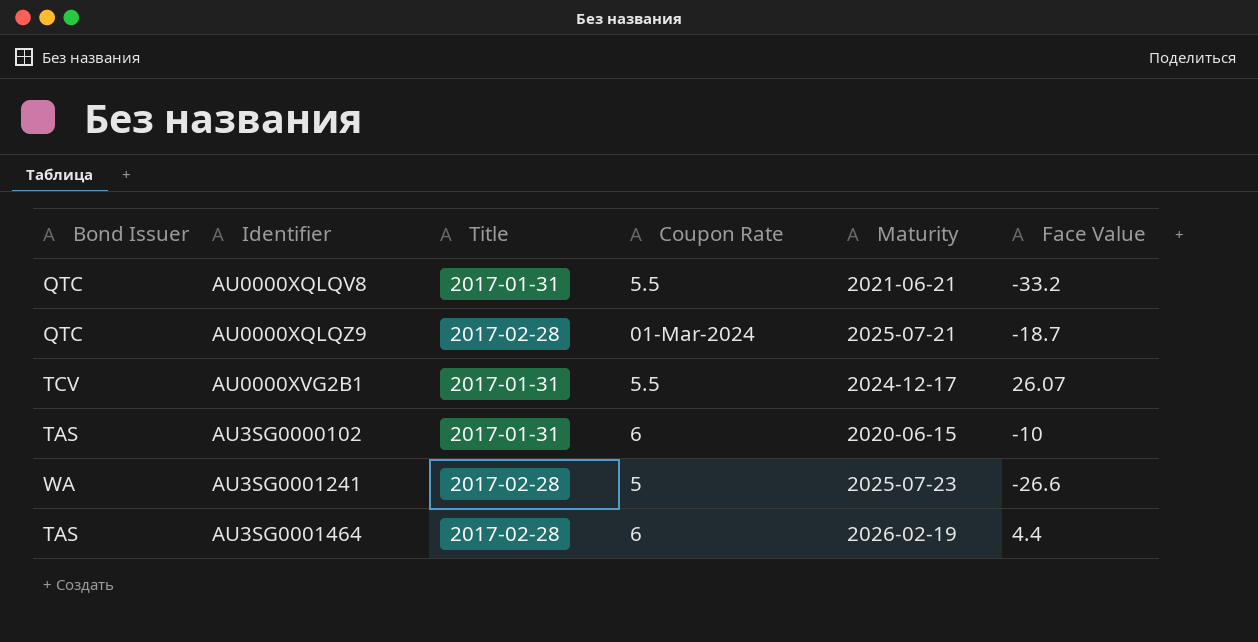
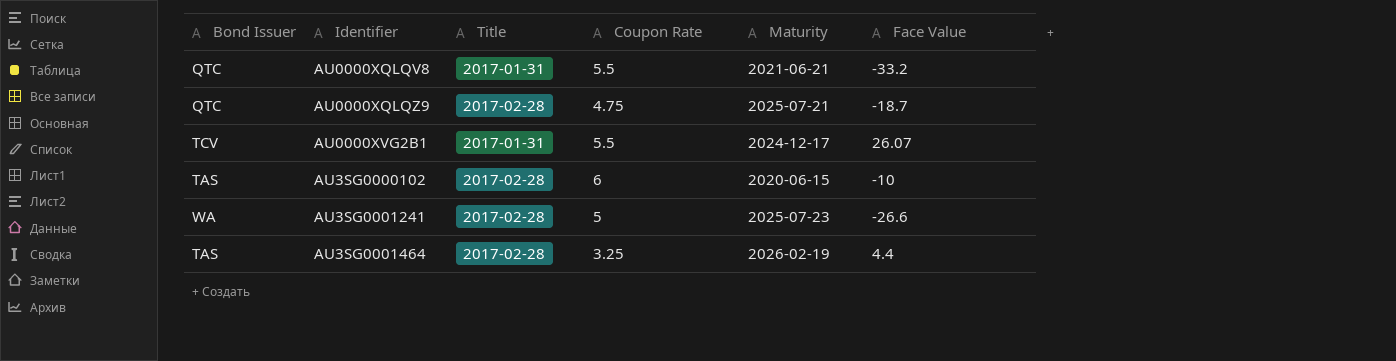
AU0000XQLQZ9 | Coupon Rate: 01-Mar-2024 -> 4.75
AU3SG0000102 | Title: 2017-01-31 -> 2017-02-28
AU3SG0001464 | Coupon Rate: 6 -> 3.25

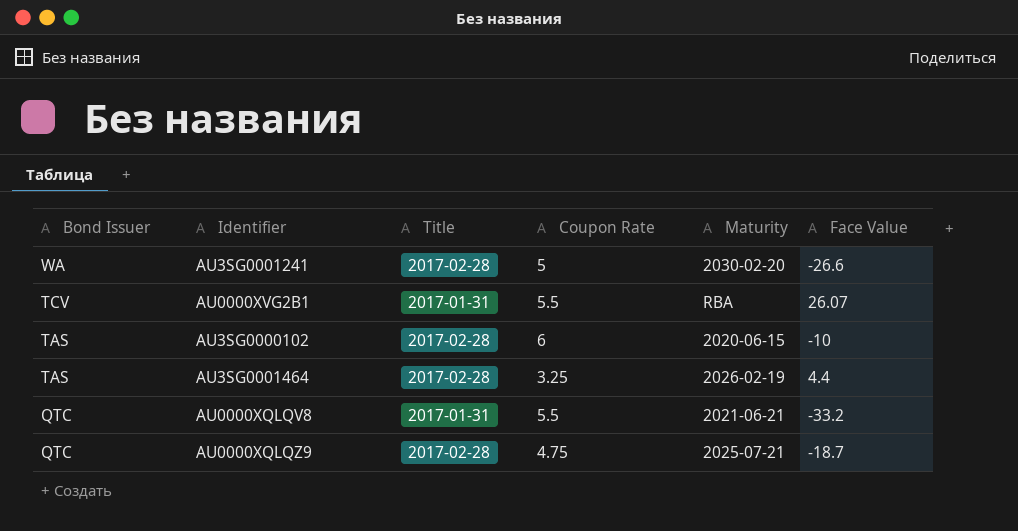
row order: Identifier ascending -> Bond Issuer descending
AU3SG0001241 | Maturity: 2025-07-23 -> 2030-02-20
AU0000XVG2B1 | Maturity: 2024-12-17 -> RBA

